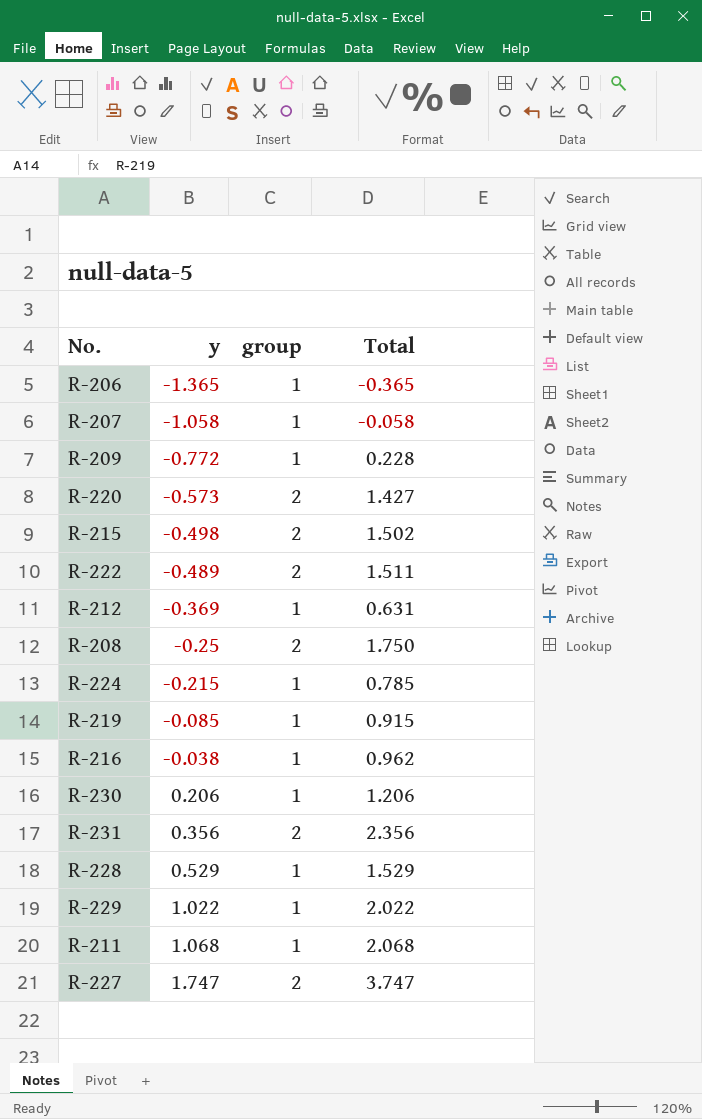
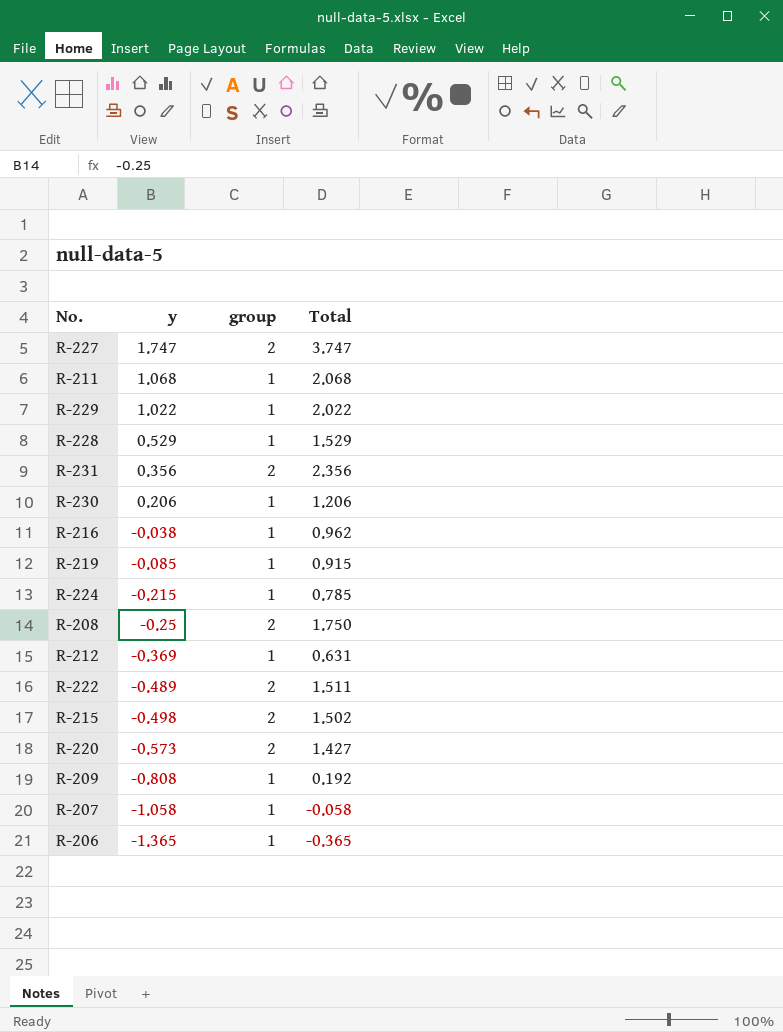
row order: y ascending -> y descending
R-209 | y: -0.772 -> -0.808
R-209 | Total: 0.228 -> 0.192

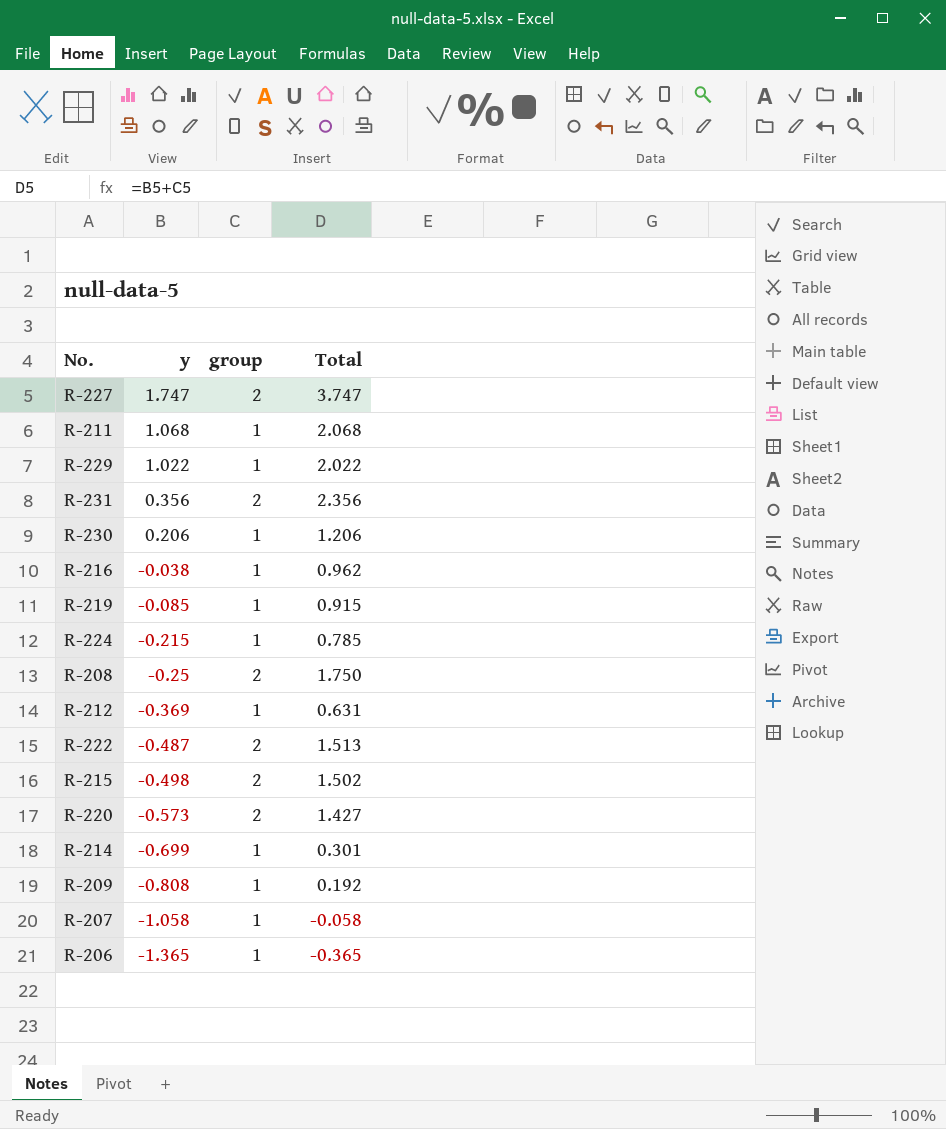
row R-228: 0.529 | 1 | 1.529 -> none
R-222 | y: -0.489 -> -0.487
R-222 | Total: 1.511 -> 1.513
row R-214: none -> -0.699 | 1 | 0.301

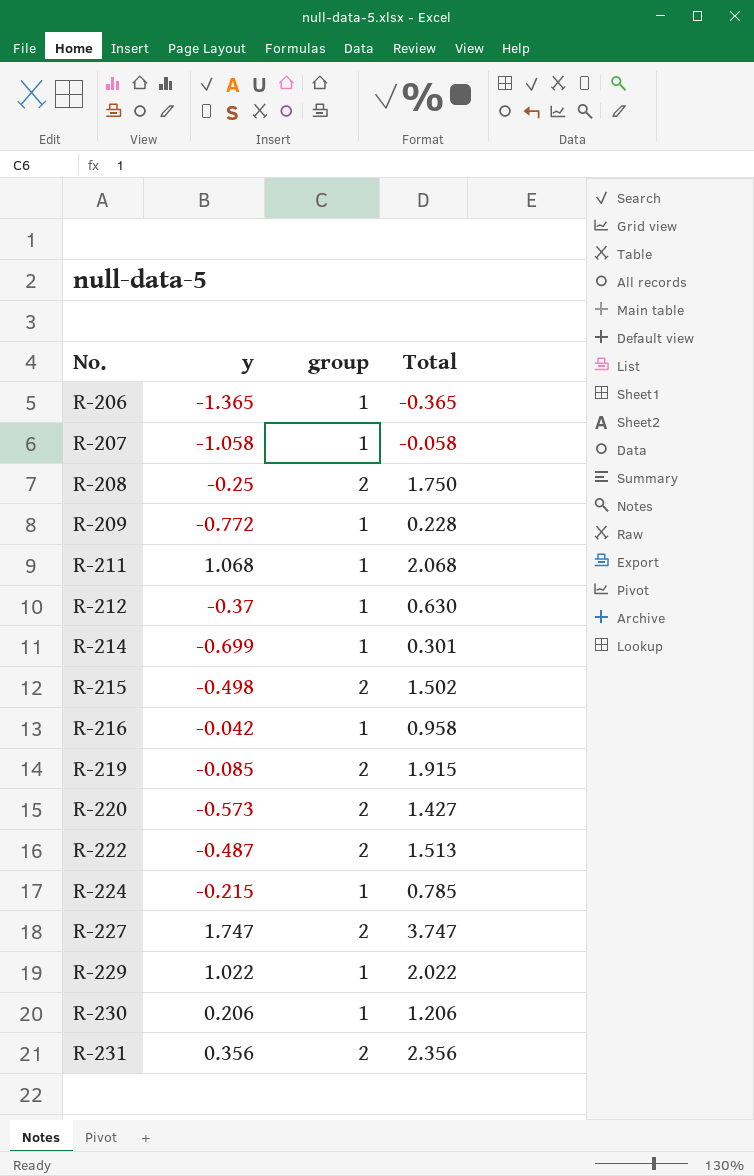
row order: y descending -> No. ascending
R-209 | y: -0.808 -> -0.772
R-209 | Total: 0.192 -> 0.228
R-212 | y: -0.369 -> -0.37
R-212 | Total: 0.631 -> 0.630
R-216 | y: -0.038 -> -0.042
R-216 | Total: 0.962 -> 0.958
R-219 | group: 1 -> 2
R-219 | Total: 0.915 -> 1.915

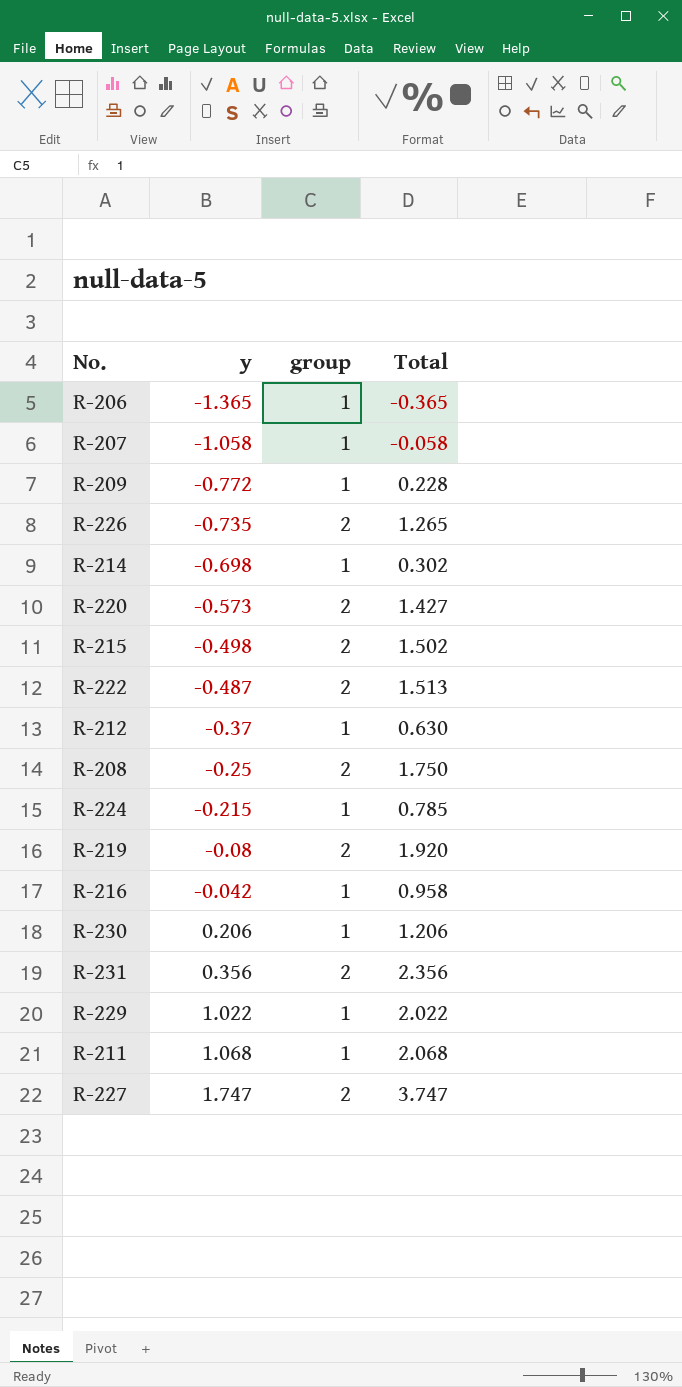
row order: No. ascending -> y ascending
row R-226: none -> -0.735 | 2 | 1.265
R-214 | y: -0.699 -> -0.698
R-214 | Total: 0.301 -> 0.302
R-219 | y: -0.085 -> -0.08
R-219 | Total: 1.915 -> 1.920

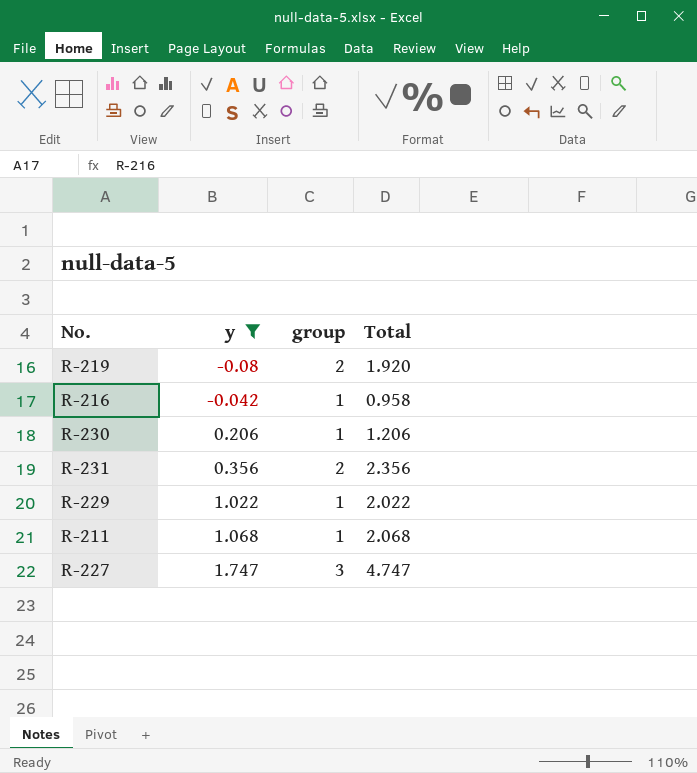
filter: none -> y >= -0.08
R-227 | group: 2 -> 3
R-227 | Total: 3.747 -> 4.747

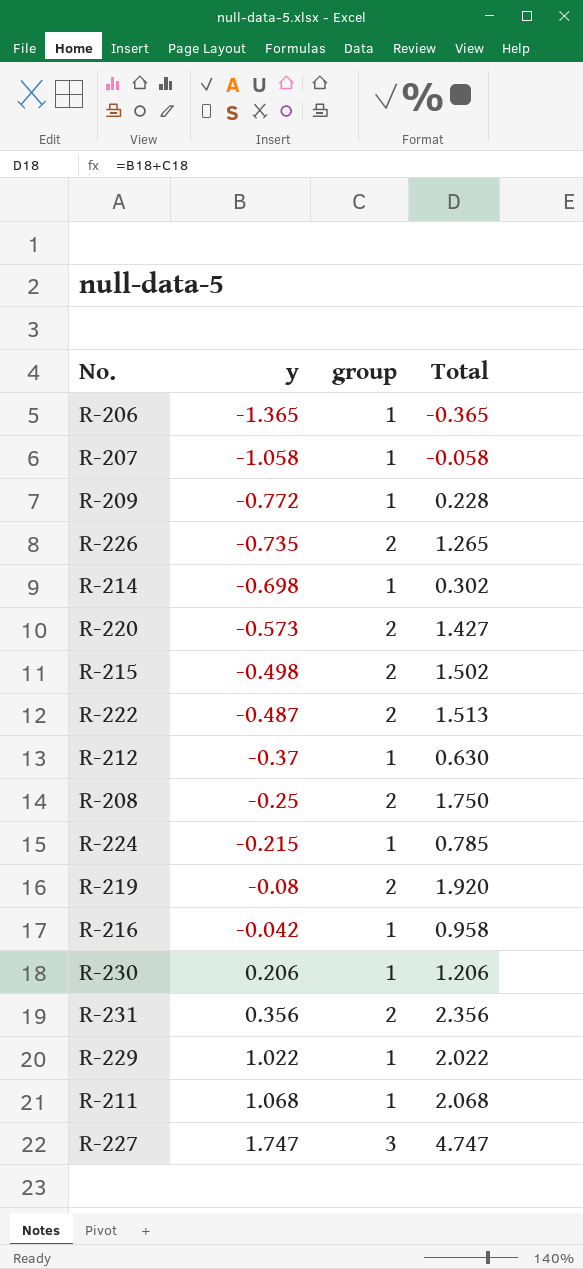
filter: y >= -0.08 -> none

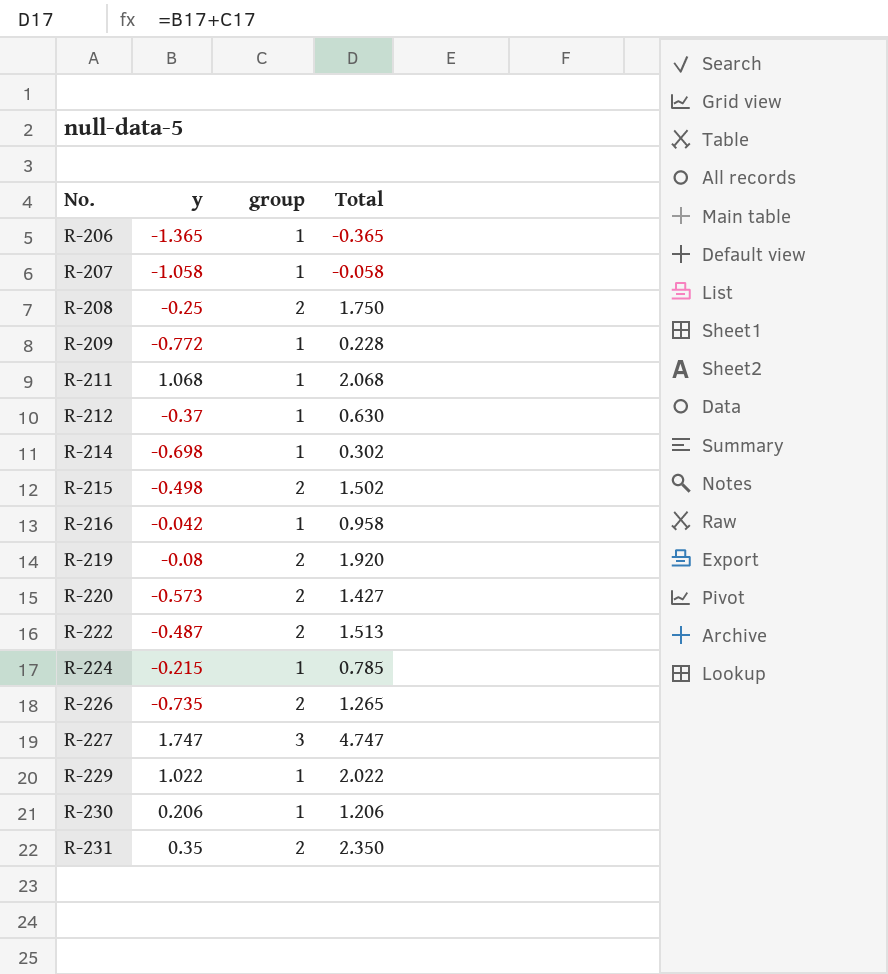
row order: y ascending -> No. ascending
R-231 | y: 0.356 -> 0.35
R-231 | Total: 2.356 -> 2.350

